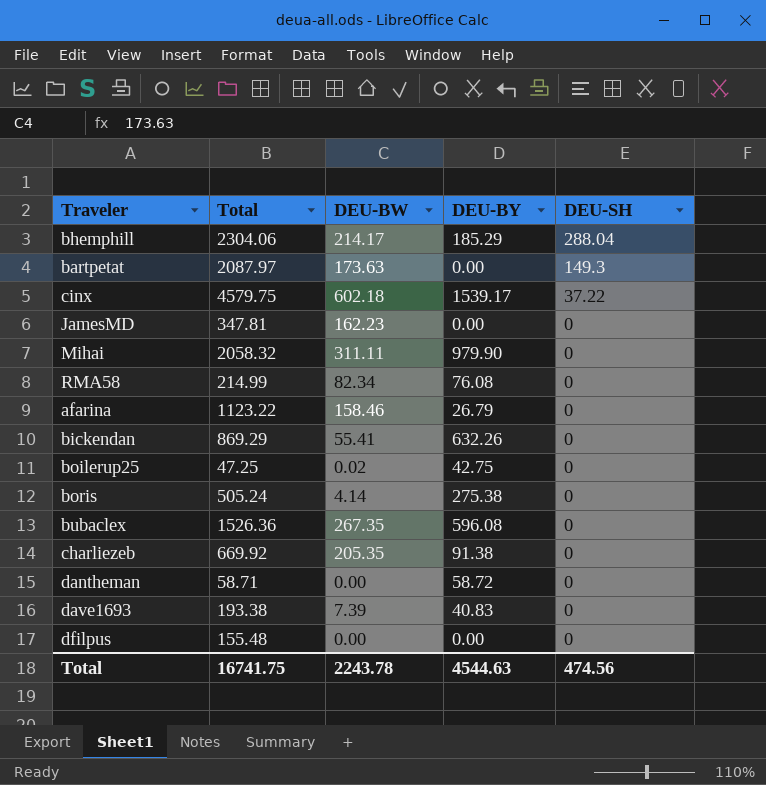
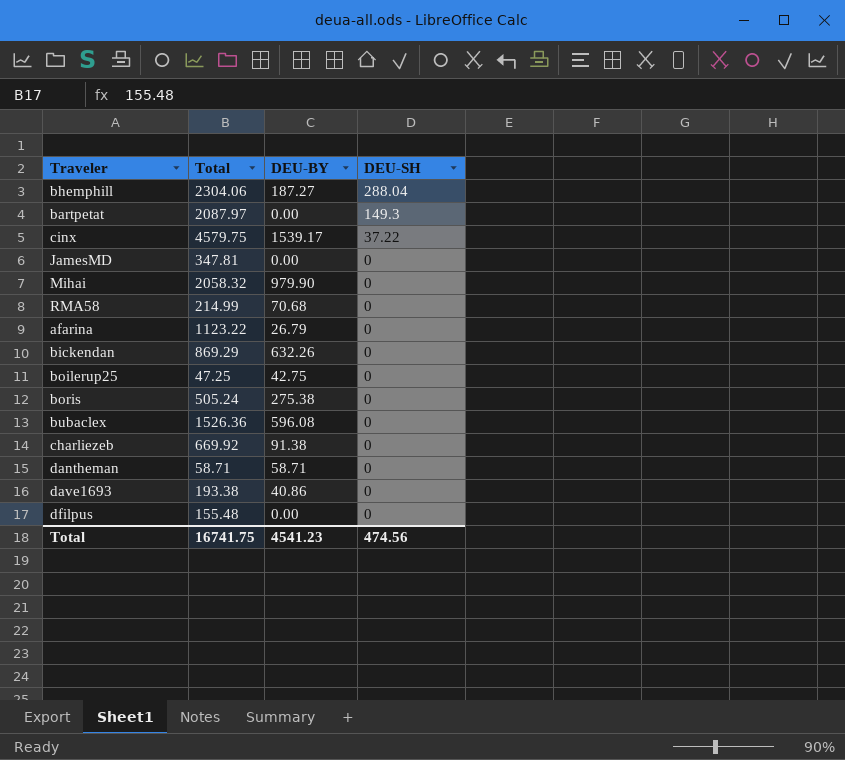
column DEU-BW | position: 3 -> none
bhemphill | DEU-BY: 185.29 -> 187.27
RMA58 | DEU-BY: 76.08 -> 70.68
dantheman | DEU-BY: 58.72 -> 58.71
dave1693 | DEU-BY: 40.83 -> 40.86
Total | DEU-BY: 4544.63 -> 4541.23

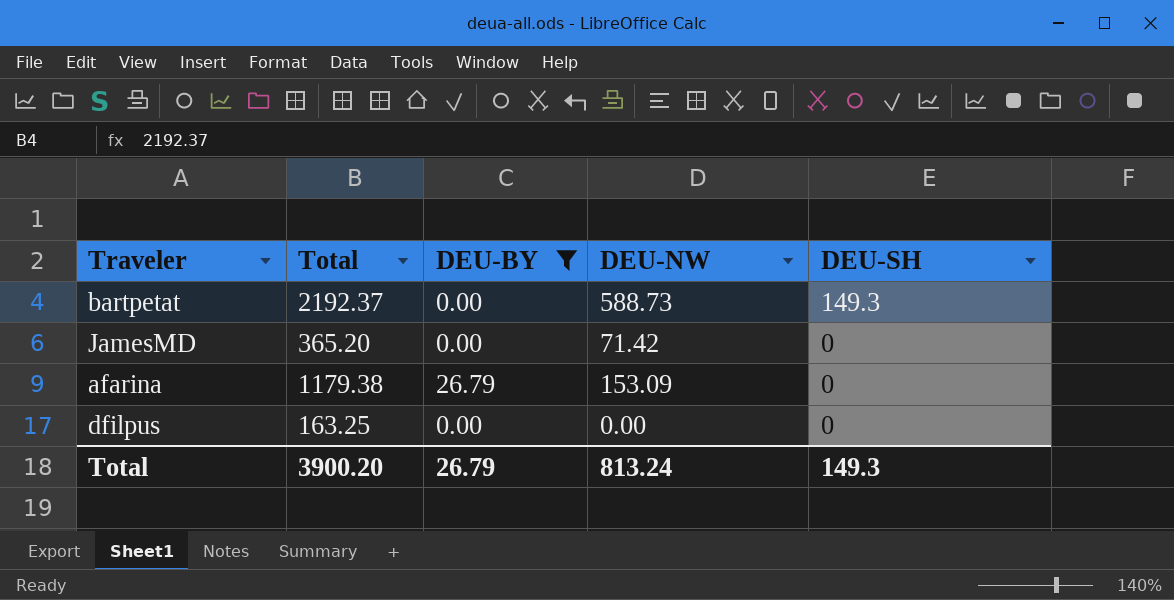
filter: none -> DEU-BY <= 26.79
column DEU-NW | position: none -> 4
bartpetat | Total: 2087.97 -> 2192.37
JamesMD | Total: 347.81 -> 365.20
afarina | Total: 1123.22 -> 1179.38
dfilpus | Total: 155.48 -> 163.25
Total | Total: 16741.75 -> 3900.20
Total | DEU-BY: 4541.23 -> 26.79
Total | DEU-SH: 474.56 -> 149.3

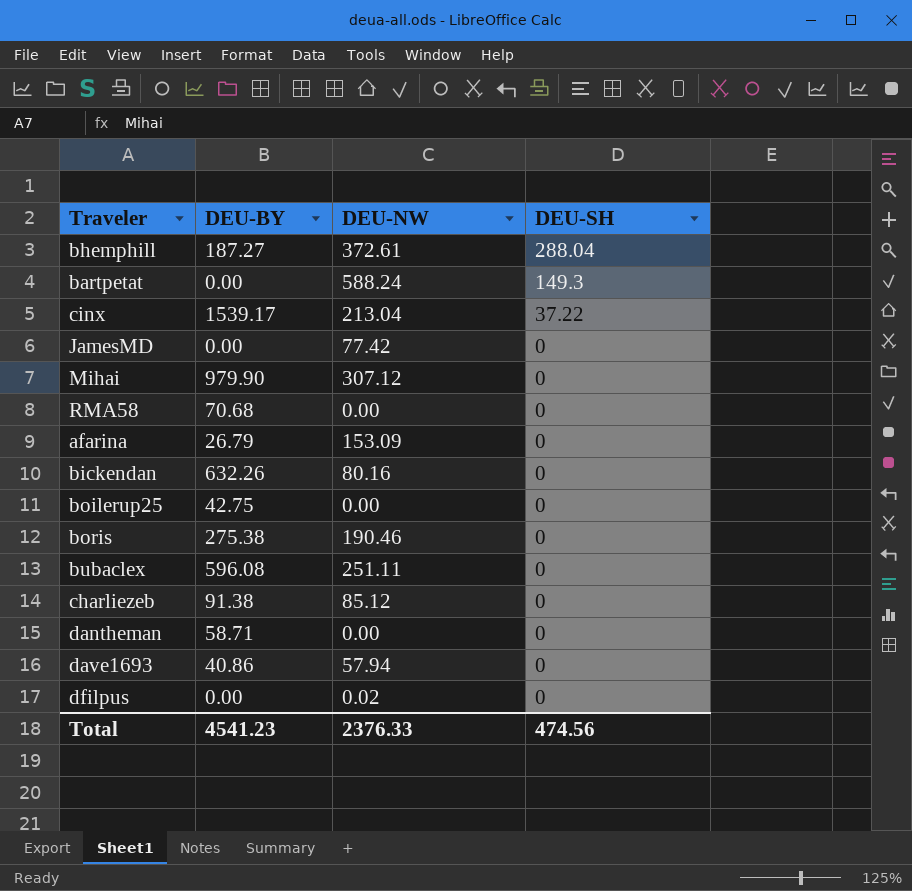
filter: DEU-BY <= 26.79 -> none
column Total | position: 2 -> none
bartpetat | DEU-NW: 588.73 -> 588.24
JamesMD | DEU-NW: 71.42 -> 77.42
dfilpus | DEU-NW: 0.00 -> 0.02
Total | DEU-BY: 26.79 -> 4541.23
Total | DEU-NW: 813.24 -> 2376.33
Total | DEU-SH: 149.3 -> 474.56

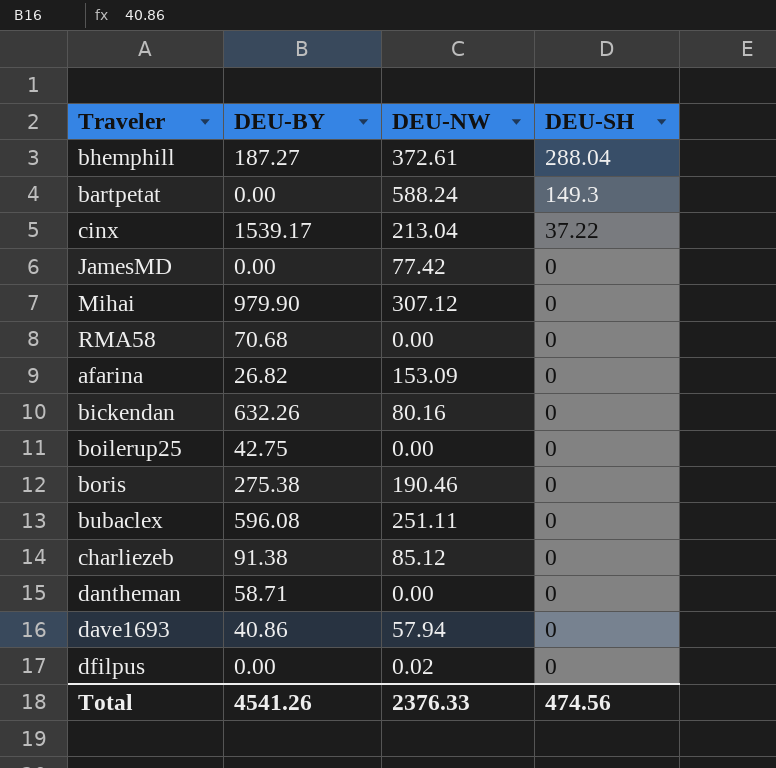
afarina | DEU-BY: 26.79 -> 26.82
Total | DEU-BY: 4541.23 -> 4541.26

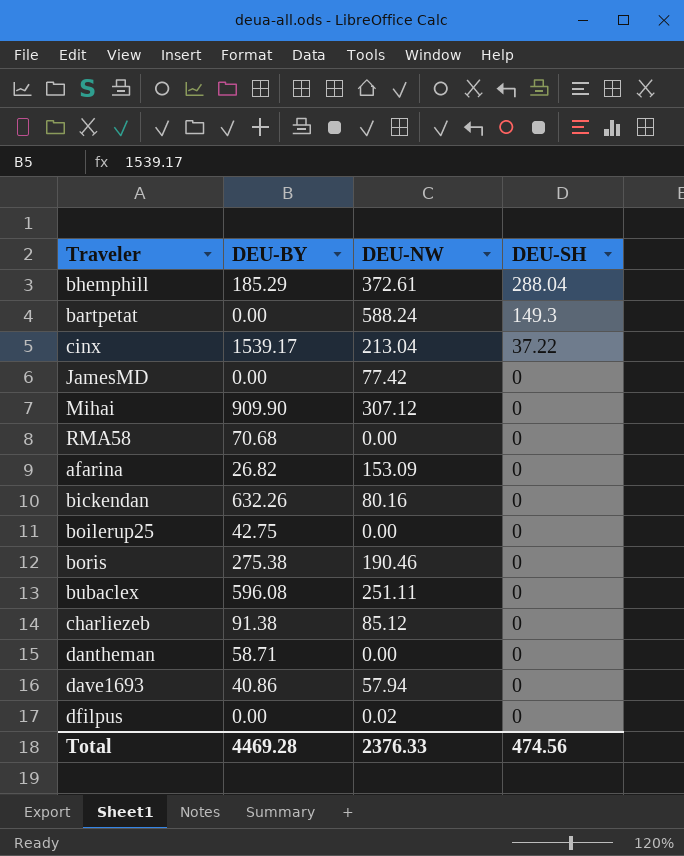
bhemphill | DEU-BY: 187.27 -> 185.29
Mihai | DEU-BY: 979.90 -> 909.90
Total | DEU-BY: 4541.26 -> 4469.28

